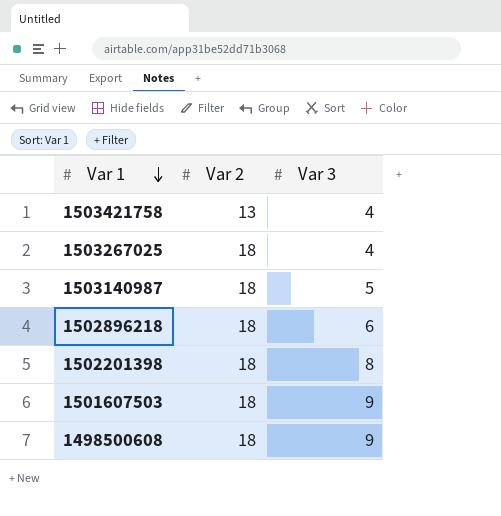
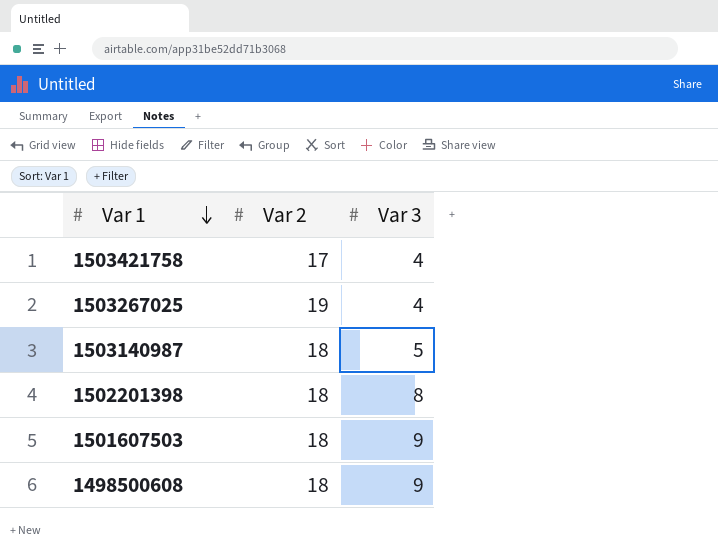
row 1502896218: 18 | 6 -> none
1503421758 | Var 2: 13 -> 17
1503267025 | Var 2: 18 -> 19

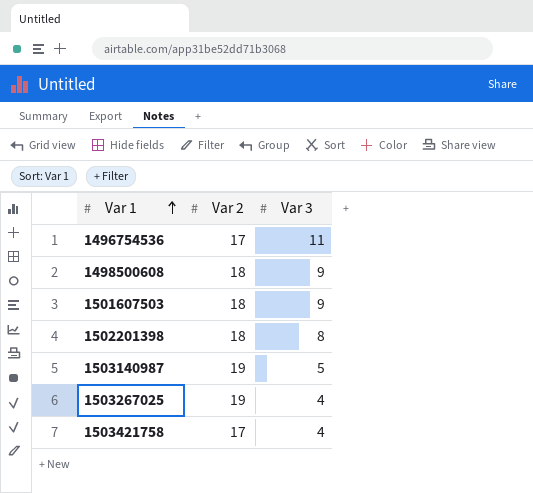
row order: Var 1 descending -> Var 1 ascending
row 1496754536: none -> 17 | 11
1503140987 | Var 2: 18 -> 19

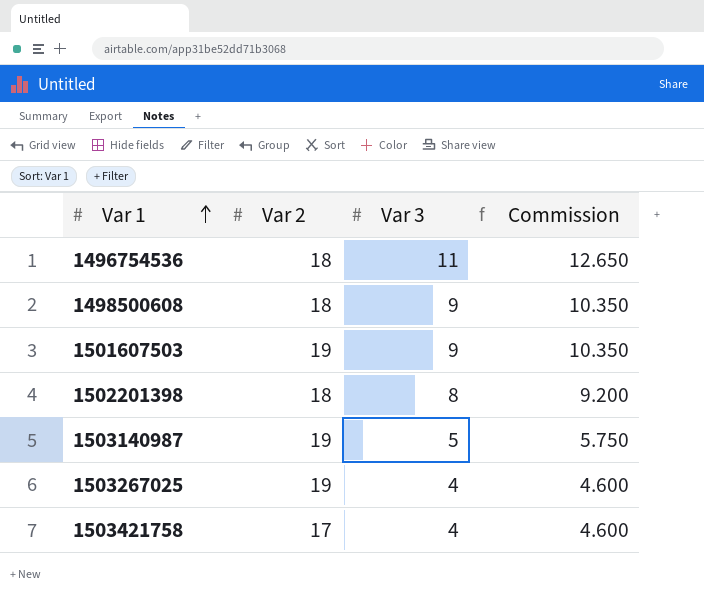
column Commission | formula: none -> [Var 3] * 1.15
1496754536 | Var 2: 17 -> 18
1501607503 | Var 2: 18 -> 19

